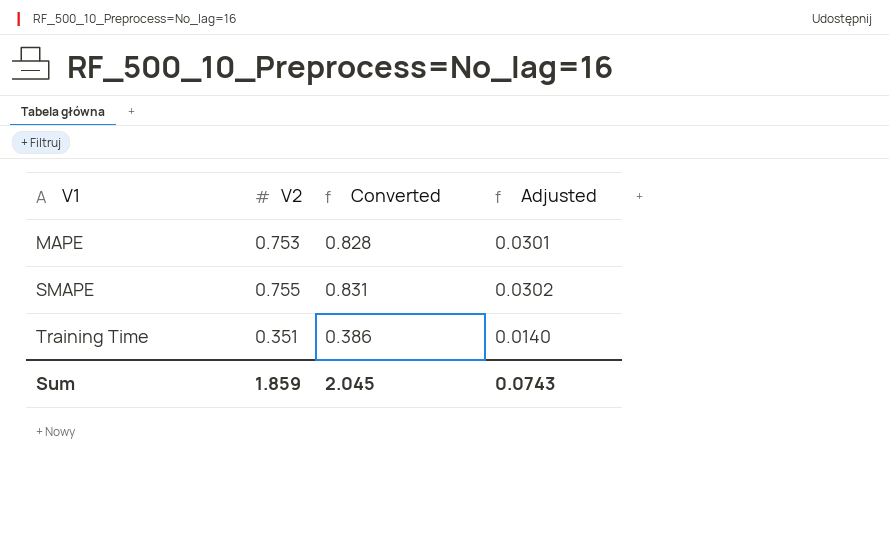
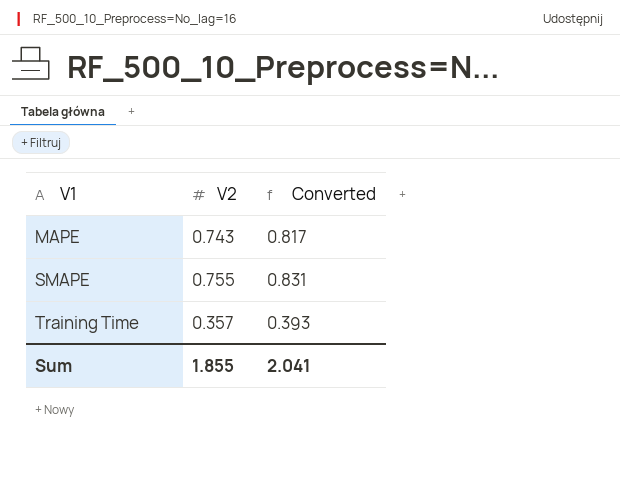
column Adjusted | formula: [V2] * 0.04 -> none
MAPE | V2: 0.753 -> 0.743
MAPE | Converted: 0.828 -> 0.817
Training Time | V2: 0.351 -> 0.357
Training Time | Converted: 0.386 -> 0.393
Sum | V2: 1.859 -> 1.855
Sum | Converted: 2.045 -> 2.041

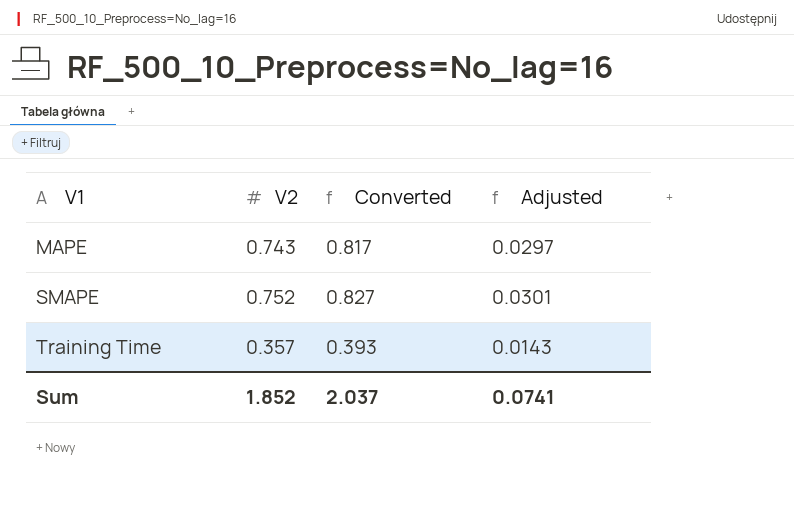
column Adjusted | formula: none -> [V2] * 0.04
SMAPE | V2: 0.755 -> 0.752
SMAPE | Converted: 0.831 -> 0.827
Sum | V2: 1.855 -> 1.852
Sum | Converted: 2.041 -> 2.037

